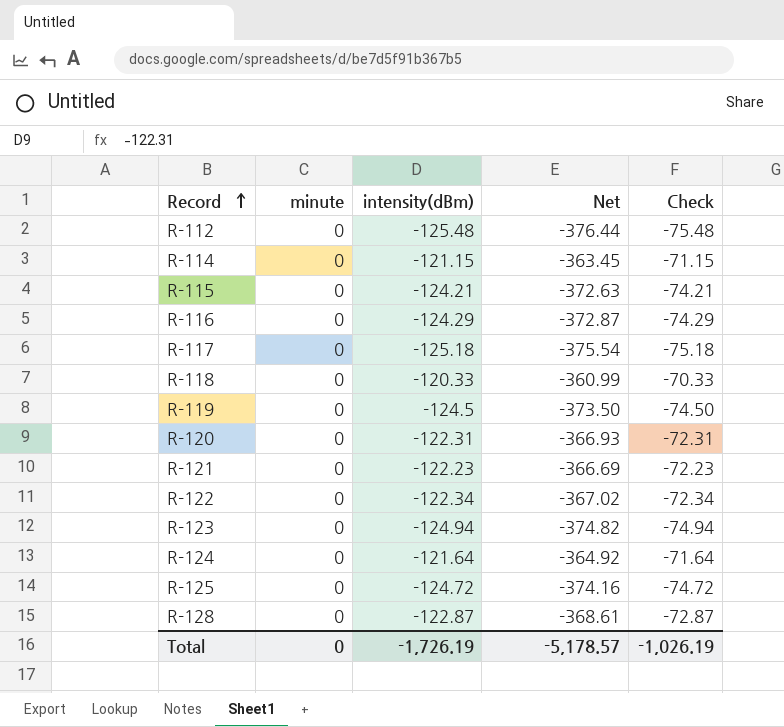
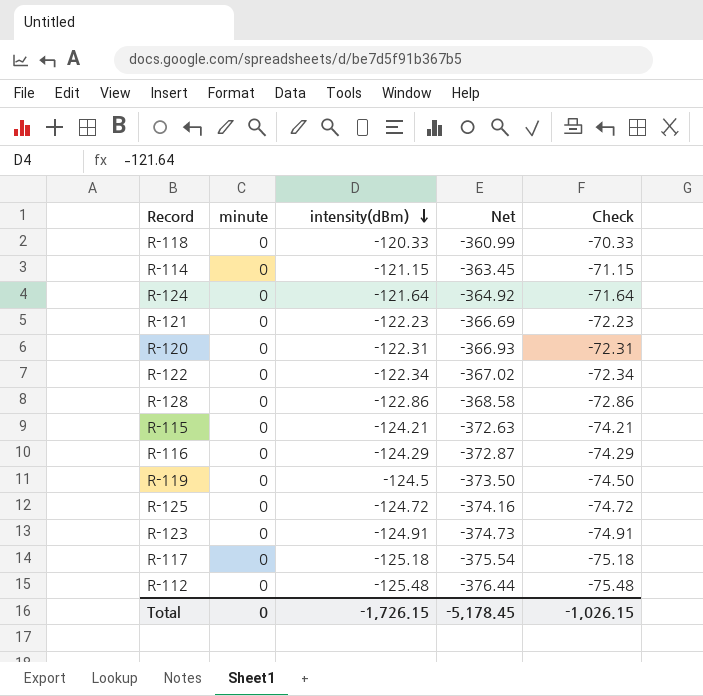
row order: Record ascending -> intensity(dBm) descending
R-128 | intensity(dBm): -122.87 -> -122.86
R-128 | Net: -368.61 -> -368.58
R-128 | Check: -72.87 -> -72.86
R-123 | intensity(dBm): -124.94 -> -124.91
R-123 | Net: -374.82 -> -374.73
R-123 | Check: -74.94 -> -74.91
Total | intensity(dBm): -1,726.19 -> -1,726.15
Total | Net: -5,178.57 -> -5,178.45
Total | Check: -1,026.19 -> -1,026.15

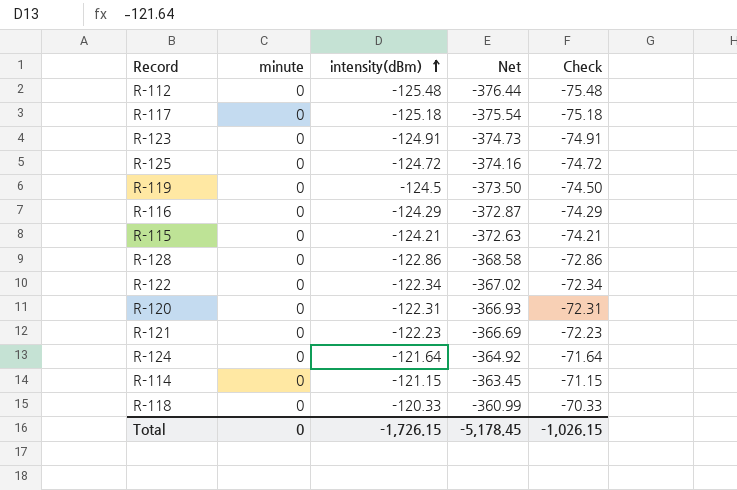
row order: intensity(dBm) descending -> intensity(dBm) ascending

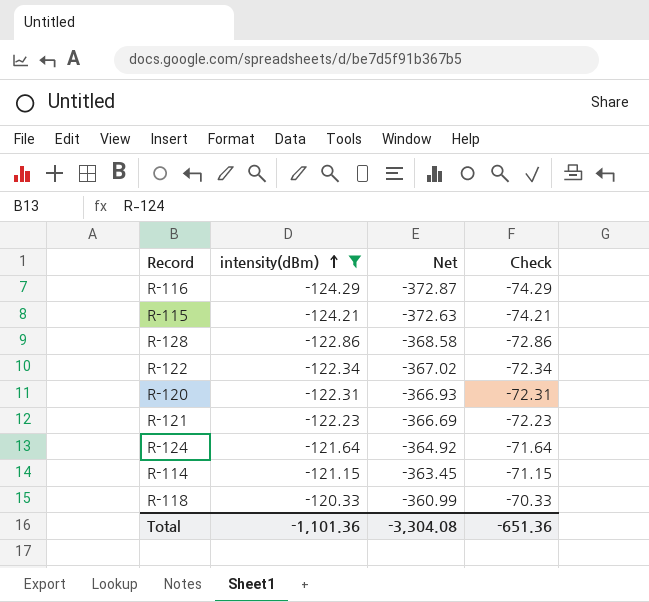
filter: none -> intensity(dBm) >= -124.29
column minute | position: 2 -> none
Total | intensity(dBm): -1,726.15 -> -1,101.36
Total | Net: -5,178.45 -> -3,304.08
Total | Check: -1,026.15 -> -651.36

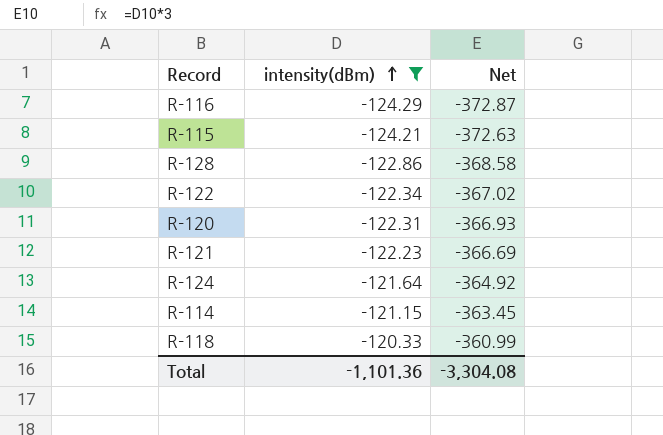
column Check | formula: [intensity(dBm)] + 50 -> none

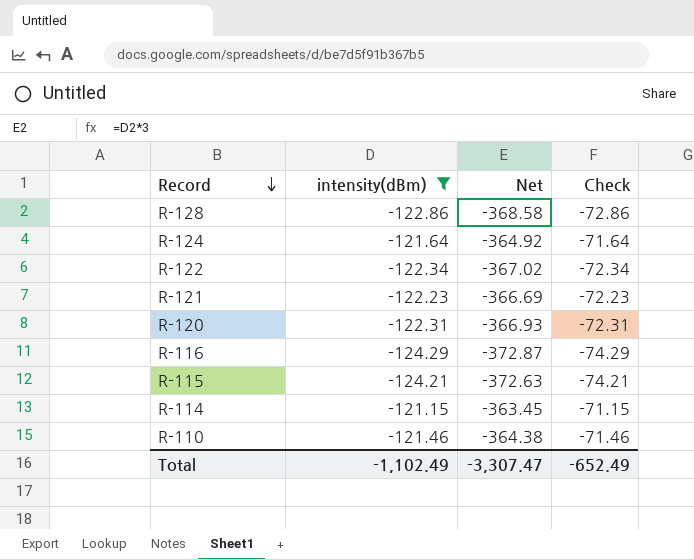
row order: intensity(dBm) ascending -> Record descending
column Check | formula: none -> [intensity(dBm)] + 50
row R-118: -120.33 | -360.99 -> none
row R-110: none -> -121.46 | -364.38 | -71.46
Total | intensity(dBm): -1,101.36 -> -1,102.49
Total | Net: -3,304.08 -> -3,307.47

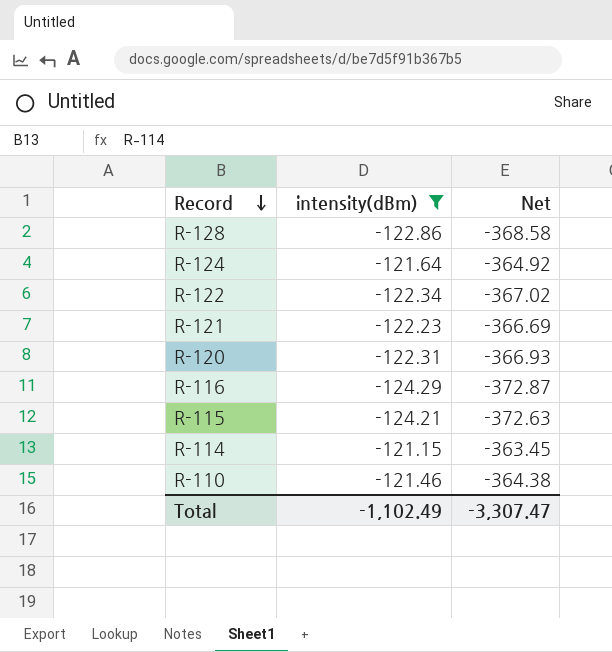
column Check | formula: [intensity(dBm)] + 50 -> none

